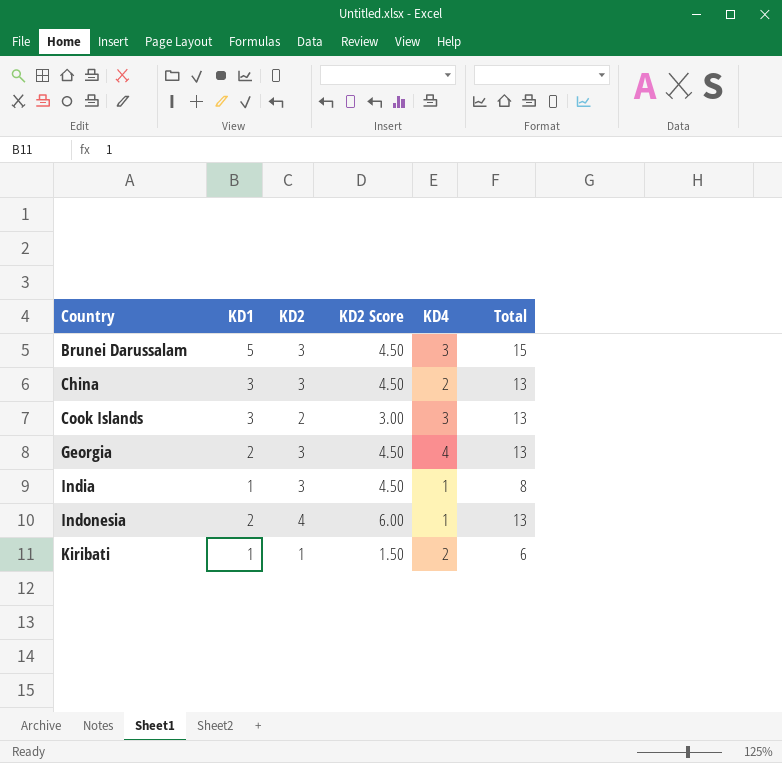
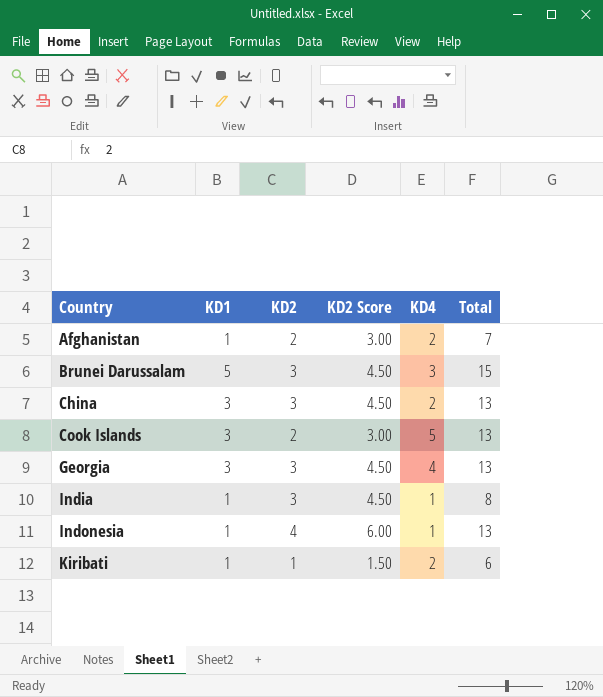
row Afghanistan: none -> 1 | 2 | 3.00 | 2 | 7
Cook Islands | KD4: 3 -> 5
Georgia | KD1: 2 -> 3
Indonesia | KD1: 2 -> 1

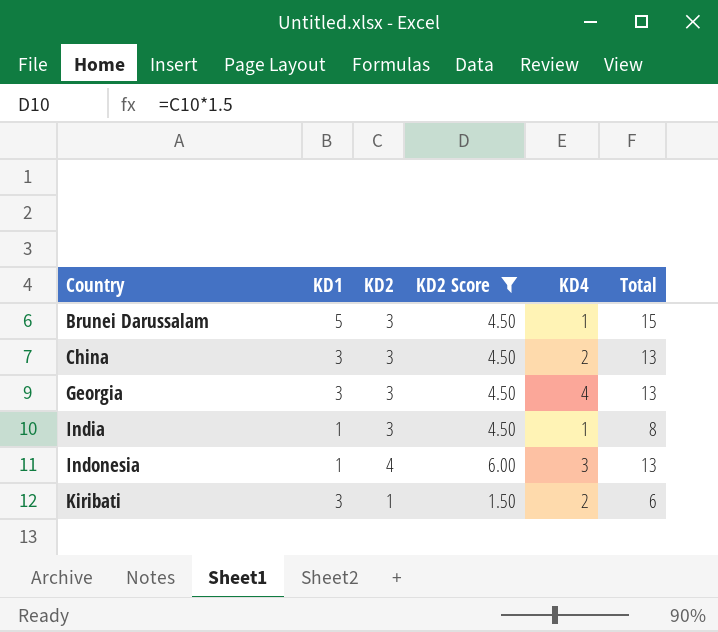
filter: none -> KD2 Score != 3.00
Brunei Darussalam | KD4: 3 -> 1
Indonesia | KD4: 1 -> 3
Kiribati | KD1: 1 -> 3

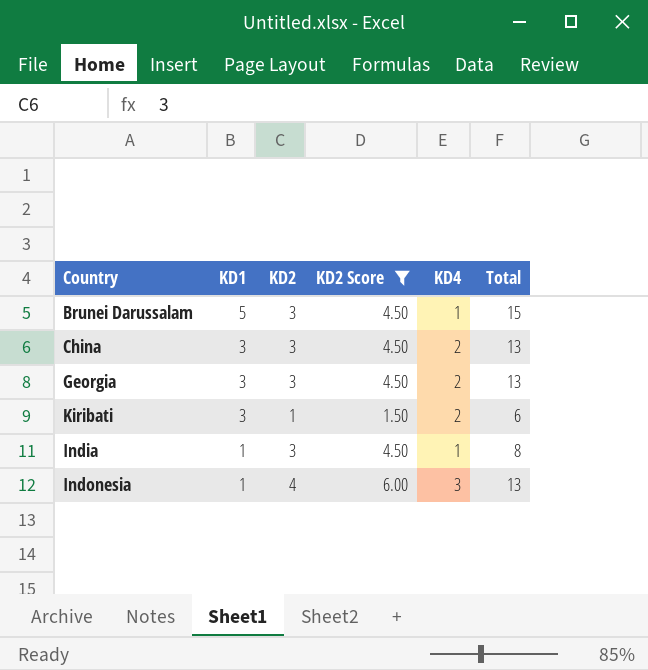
row order: Country ascending -> KD1 descending
Georgia | KD4: 4 -> 2

